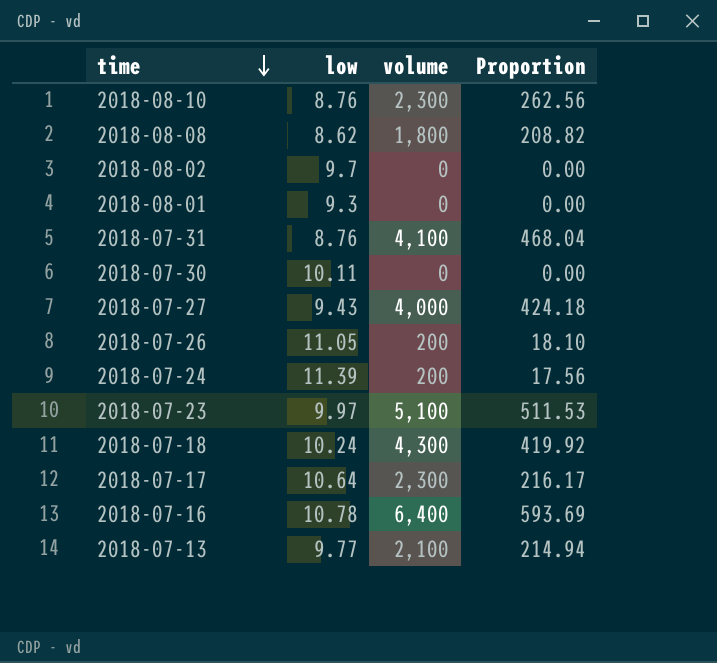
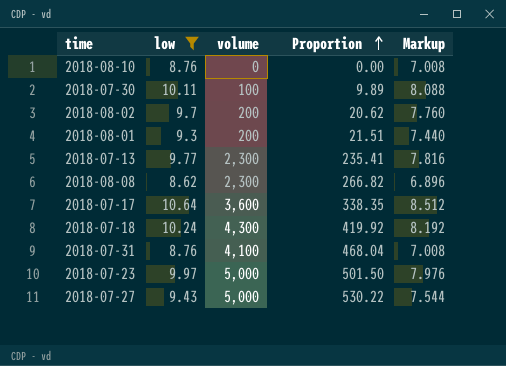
filter: none -> low <= 10.64
row order: time descending -> Proportion ascending
column Markup | formula: none -> [low] * 0.8
2018-08-10 | volume: 2,300 -> 0
2018-08-10 | Proportion: 262.56 -> 0.00
2018-07-30 | volume: 0 -> 100
2018-07-30 | Proportion: 0.00 -> 9.89
2018-08-02 | volume: 0 -> 200
2018-08-02 | Proportion: 0.00 -> 20.62
2018-08-01 | volume: 0 -> 200
2018-08-01 | Proportion: 0.00 -> 21.51
2018-07-13 | volume: 2,100 -> 2,300
2018-07-13 | Proportion: 214.94 -> 235.41
2018-08-08 | volume: 1,800 -> 2,300
2018-08-08 | Proportion: 208.82 -> 266.82
2018-07-17 | volume: 2,300 -> 3,600
2018-07-17 | Proportion: 216.17 -> 338.35
2018-07-23 | volume: 5,100 -> 5,000
2018-07-23 | Proportion: 511.53 -> 501.50
2018-07-27 | volume: 4,000 -> 5,000
2018-07-27 | Proportion: 424.18 -> 530.22

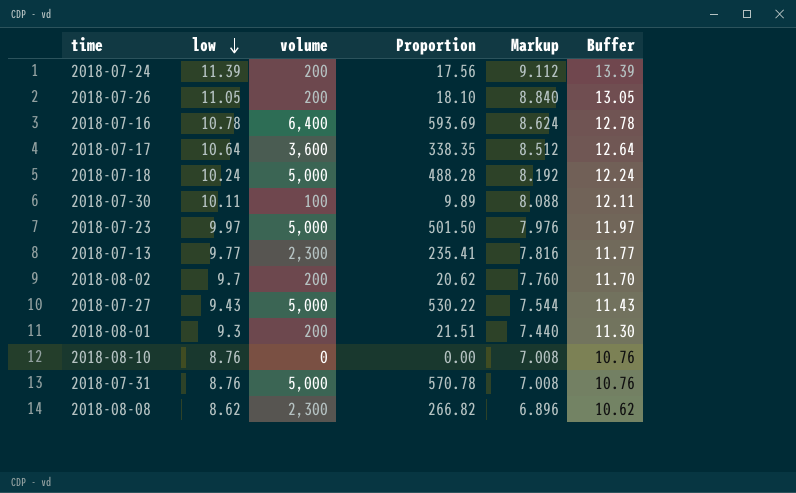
filter: low <= 10.64 -> none
row order: Proportion ascending -> low descending
column Buffer | formula: none -> [low] + 2
2018-07-18 | volume: 4,300 -> 5,000
2018-07-18 | Proportion: 419.92 -> 488.28
2018-07-31 | volume: 4,100 -> 5,000
2018-07-31 | Proportion: 468.04 -> 570.78

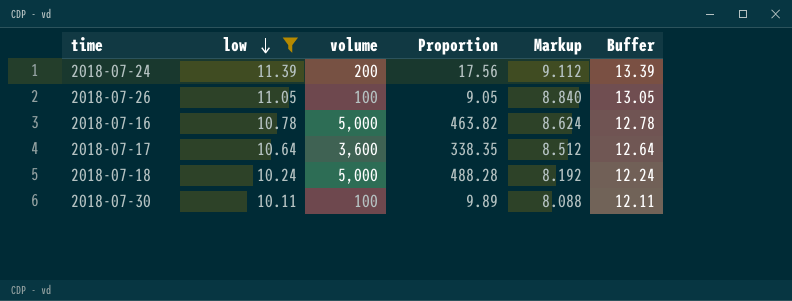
filter: none -> low >= 10.11
2018-07-26 | volume: 200 -> 100
2018-07-26 | Proportion: 18.10 -> 9.05
2018-07-16 | volume: 6,400 -> 5,000
2018-07-16 | Proportion: 593.69 -> 463.82

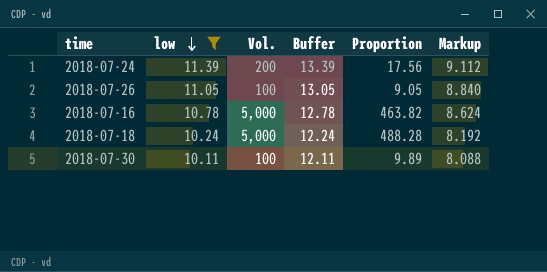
column name: volume -> Vol.
column Buffer | position: 6 -> 4
row 2018-07-17: 10.64 | 3,600 | 338.35 | 8.512 | 12.64 -> none

